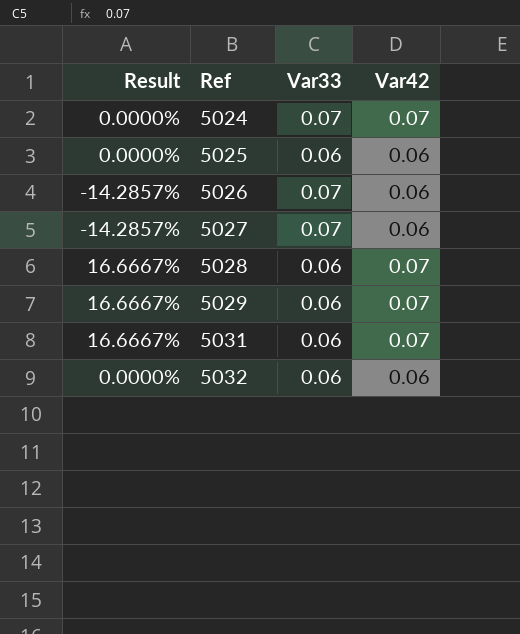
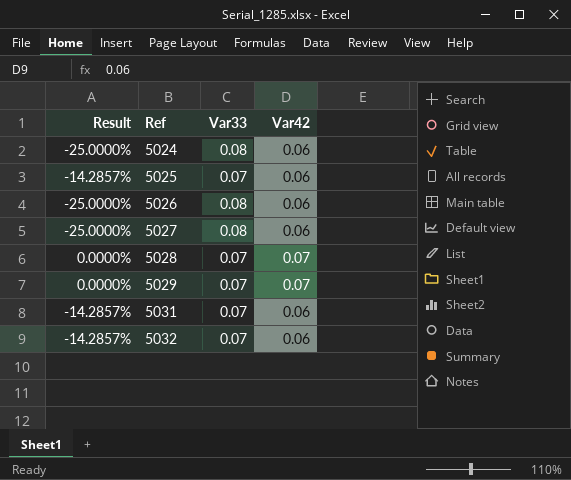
5024 | Result: 0.0000% -> -25.0000%
5024 | Var33: 0.07 -> 0.08
5024 | Var42: 0.07 -> 0.06
5025 | Result: 0.0000% -> -14.2857%
5025 | Var33: 0.06 -> 0.07
5026 | Result: -14.2857% -> -25.0000%
5026 | Var33: 0.07 -> 0.08
5027 | Result: -14.2857% -> -25.0000%
5027 | Var33: 0.07 -> 0.08
5028 | Result: 16.6667% -> 0.0000%
5028 | Var33: 0.06 -> 0.07
5029 | Result: 16.6667% -> 0.0000%
5029 | Var33: 0.06 -> 0.07
5031 | Result: 16.6667% -> -14.2857%
5031 | Var33: 0.06 -> 0.07
5031 | Var42: 0.07 -> 0.06
5032 | Result: 0.0000% -> -14.2857%
5032 | Var33: 0.06 -> 0.07

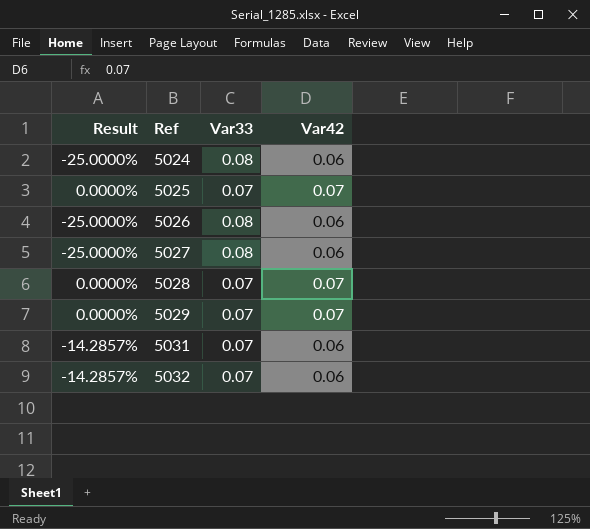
5025 | Result: -14.2857% -> 0.0000%
5025 | Var42: 0.06 -> 0.07

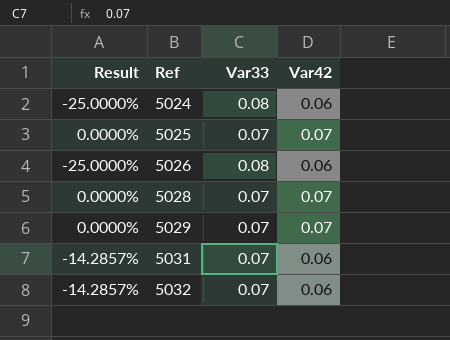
row 5027: -25.0000% | 0.08 | 0.06 -> none

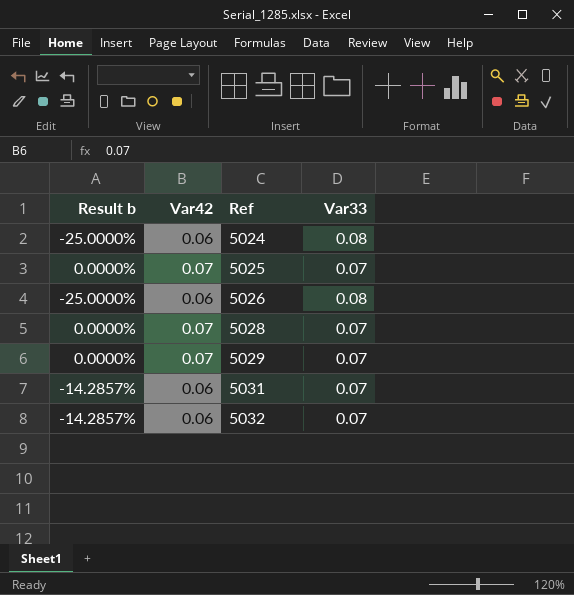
column name: Result -> Result b
column Var42 | position: 4 -> 2

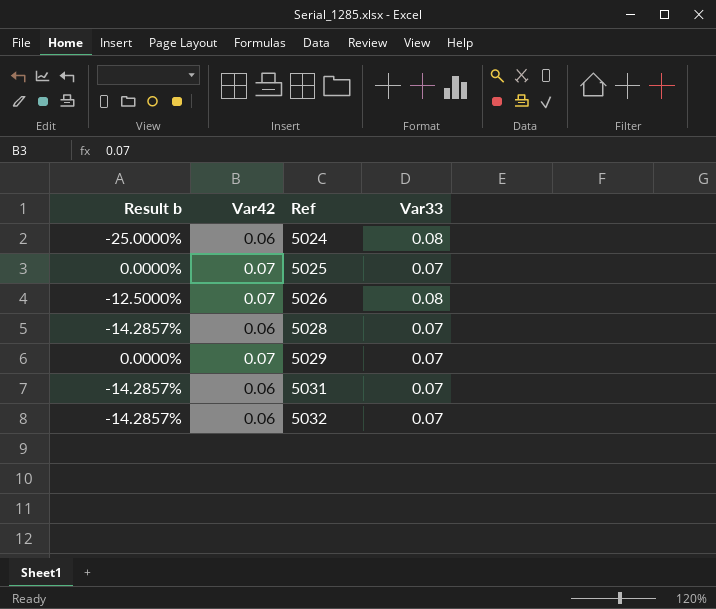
5026 | Result b: -25.0000% -> -12.5000%
5026 | Var42: 0.06 -> 0.07
5028 | Result b: 0.0000% -> -14.2857%
5028 | Var42: 0.07 -> 0.06

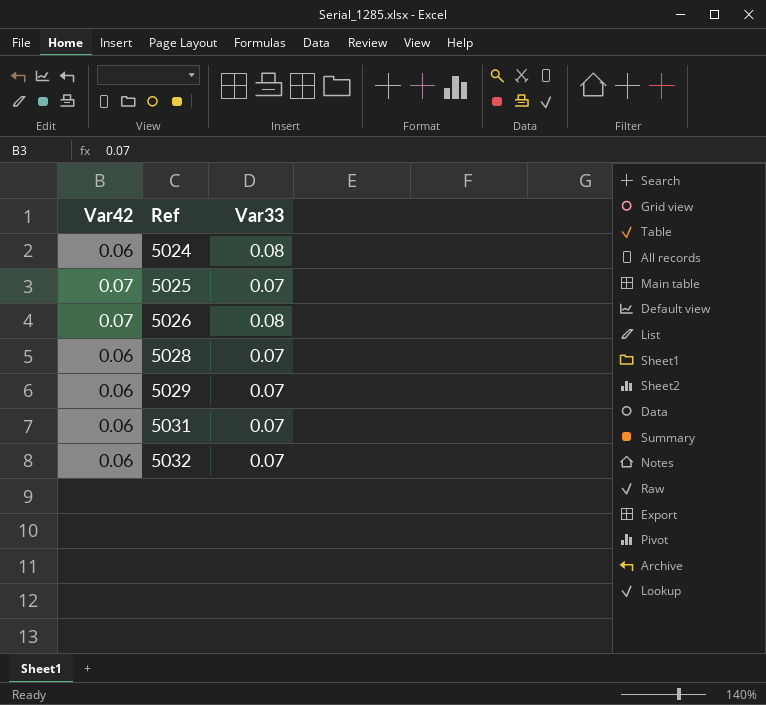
column Result b | formula: ([Var42] - [Var33]) / [Var33] -> none
5029 | Var42: 0.07 -> 0.06

